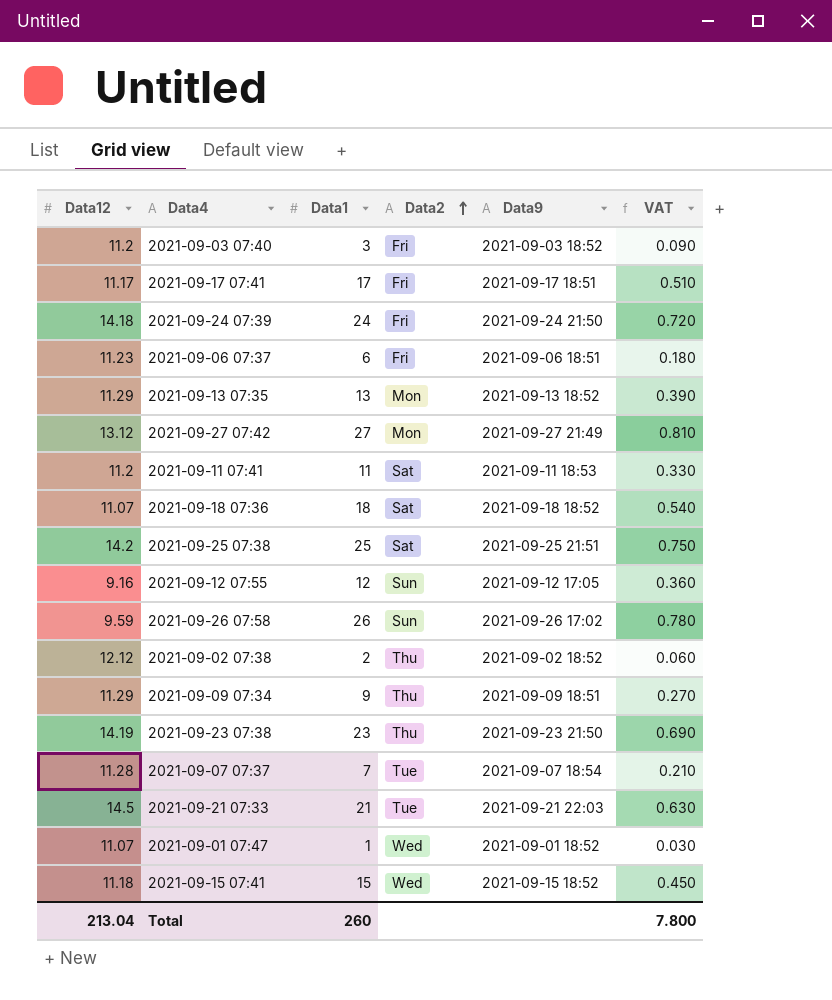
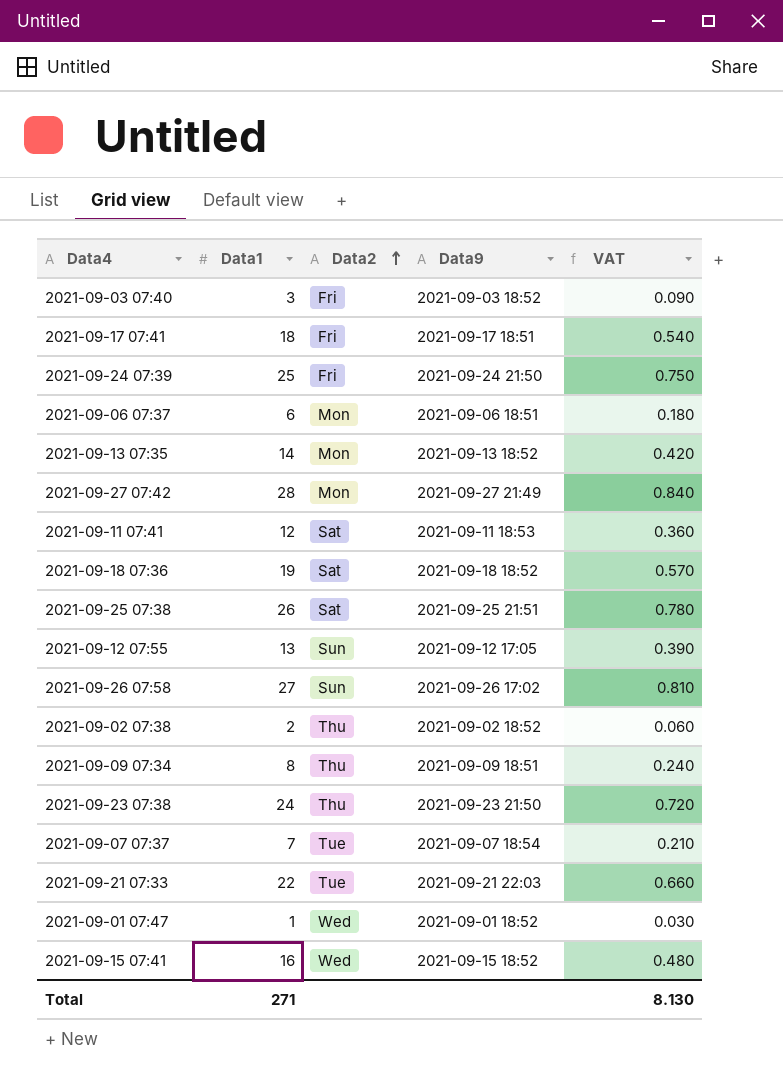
column Data12 | position: 1 -> none
2021-09-17 07:41 | Data1: 17 -> 18
2021-09-17 07:41 | VAT: 0.510 -> 0.540
2021-09-24 07:39 | Data1: 24 -> 25
2021-09-24 07:39 | VAT: 0.720 -> 0.750
2021-09-06 07:37 | Data2: Fri -> Mon
2021-09-13 07:35 | Data1: 13 -> 14
2021-09-13 07:35 | VAT: 0.390 -> 0.420
2021-09-27 07:42 | Data1: 27 -> 28
2021-09-27 07:42 | VAT: 0.810 -> 0.840
2021-09-11 07:41 | Data1: 11 -> 12
2021-09-11 07:41 | VAT: 0.330 -> 0.360
2021-09-18 07:36 | Data1: 18 -> 19
2021-09-18 07:36 | VAT: 0.540 -> 0.570
2021-09-25 07:38 | Data1: 25 -> 26
2021-09-25 07:38 | VAT: 0.750 -> 0.780
2021-09-12 07:55 | Data1: 12 -> 13
2021-09-12 07:55 | VAT: 0.360 -> 0.390
2021-09-26 07:58 | Data1: 26 -> 27
2021-09-26 07:58 | VAT: 0.780 -> 0.810
2021-09-09 07:34 | Data1: 9 -> 8
2021-09-09 07:34 | VAT: 0.270 -> 0.240
2021-09-23 07:38 | Data1: 23 -> 24
2021-09-23 07:38 | VAT: 0.690 -> 0.720
2021-09-21 07:33 | Data1: 21 -> 22
2021-09-21 07:33 | VAT: 0.630 -> 0.660
2021-09-15 07:41 | Data1: 15 -> 16
2021-09-15 07:41 | VAT: 0.450 -> 0.480
Total | Data1: 260 -> 271
Total | VAT: 7.800 -> 8.130

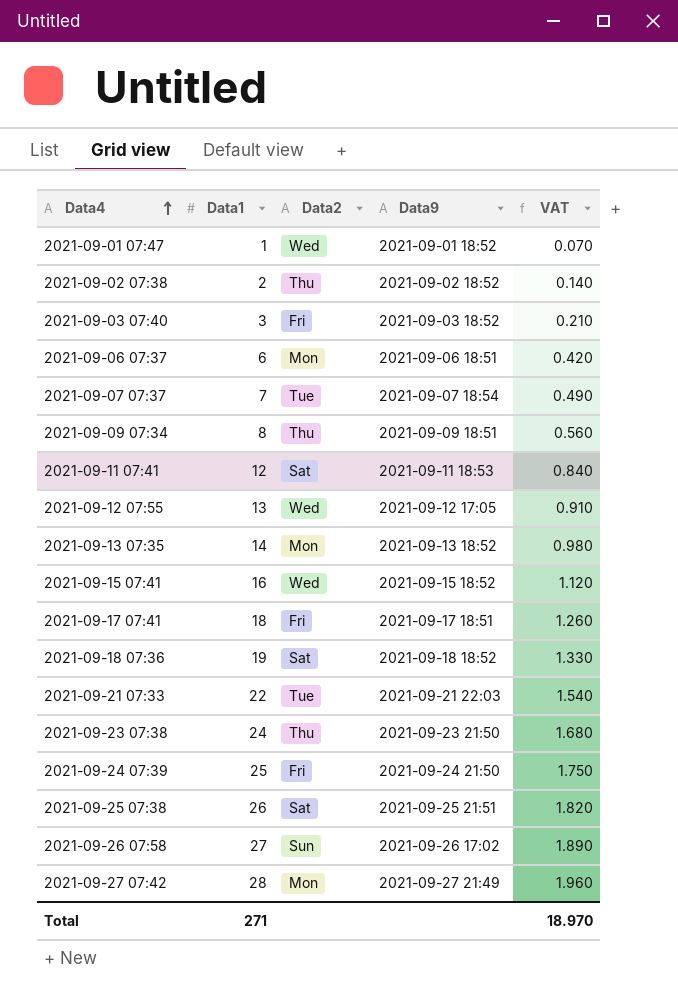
row order: Data2 ascending -> Data4 ascending
column VAT | formula: [Data1] * 0.03 -> [Data1] * 0.07
2021-09-12 07:55 | Data2: Sun -> Wed
Total | VAT: 8.130 -> 18.970

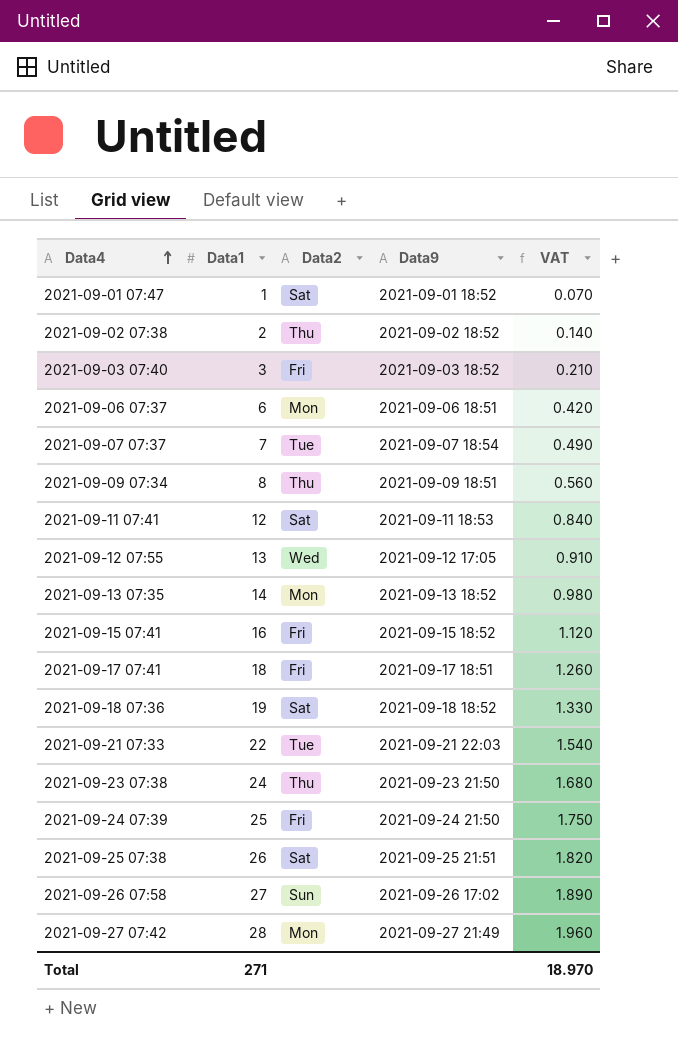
2021-09-01 07:47 | Data2: Wed -> Sat
2021-09-15 07:41 | Data2: Wed -> Fri

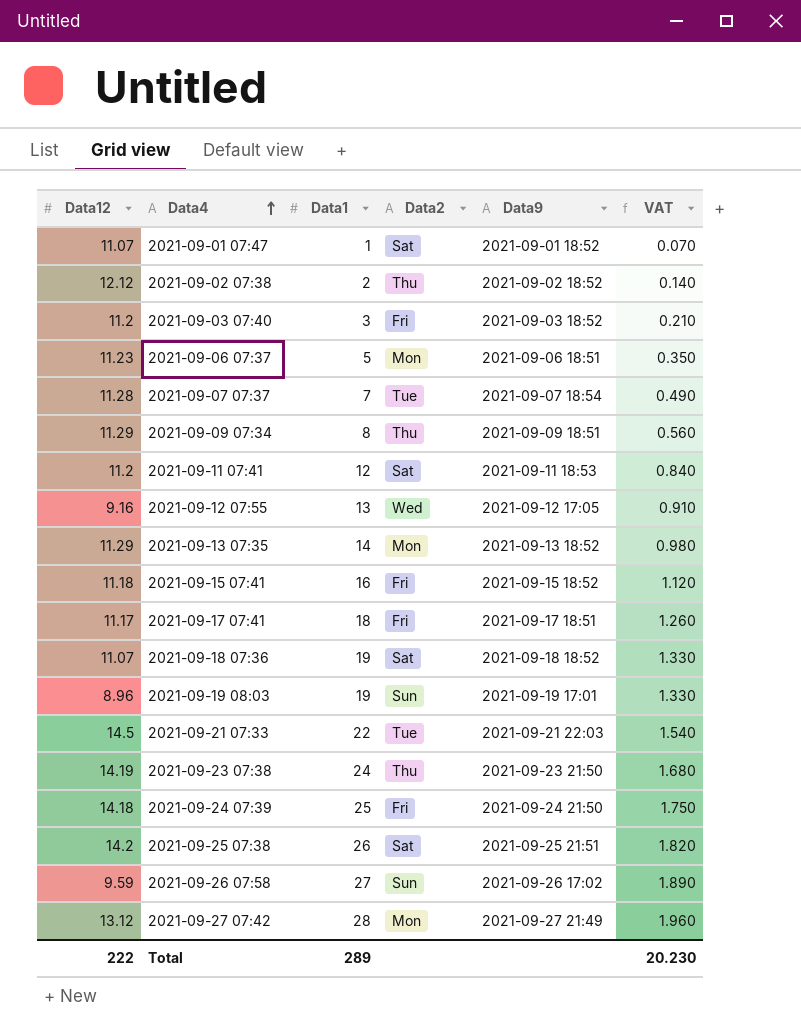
column Data12 | position: none -> 1
2021-09-06 07:37 | Data1: 6 -> 5
2021-09-06 07:37 | VAT: 0.420 -> 0.350
row 2021-09-19 08:03: none -> 8.96 | 19 | Sun | 2021-09-19 17:01 | 1.330
Total | Data1: 271 -> 289
Total | VAT: 18.970 -> 20.230

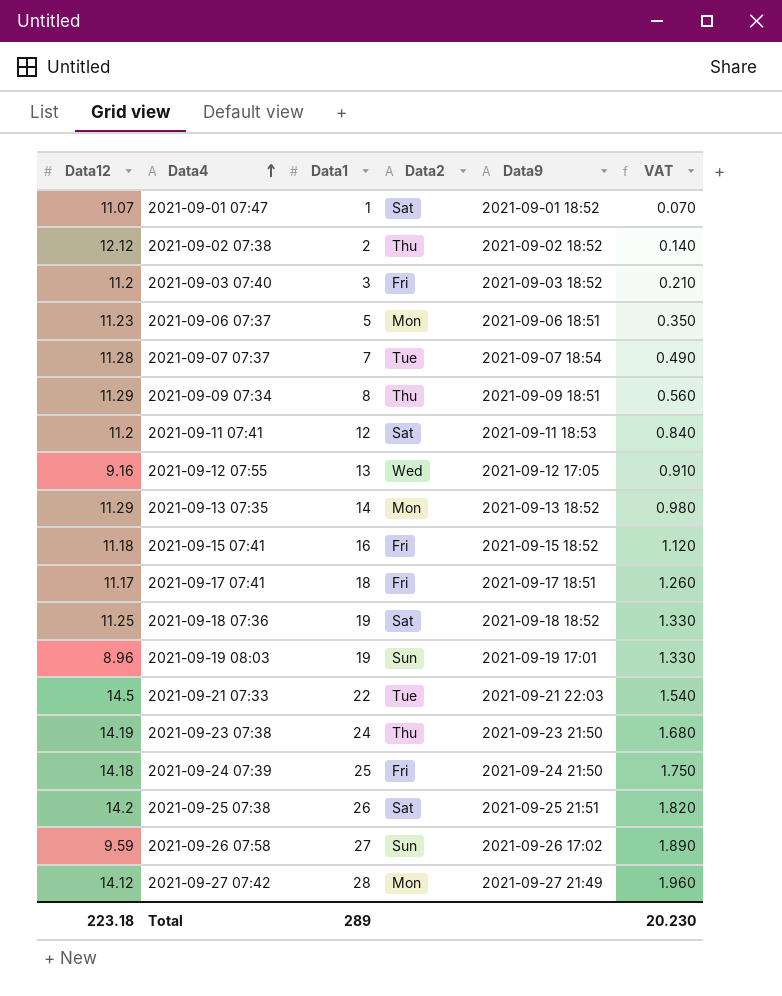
2021-09-18 07:36 | Data12: 11.07 -> 11.25
2021-09-27 07:42 | Data12: 13.12 -> 14.12
Total | Data12: 222 -> 223.18

